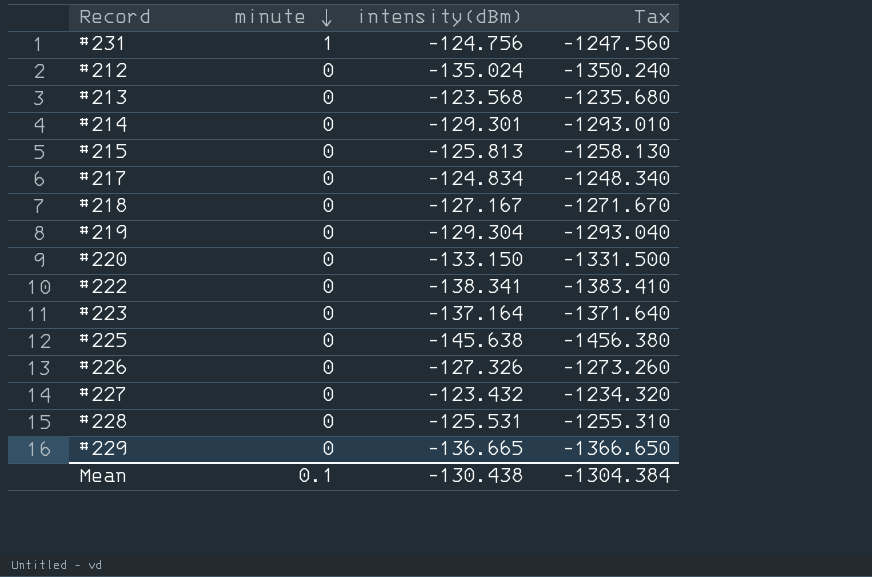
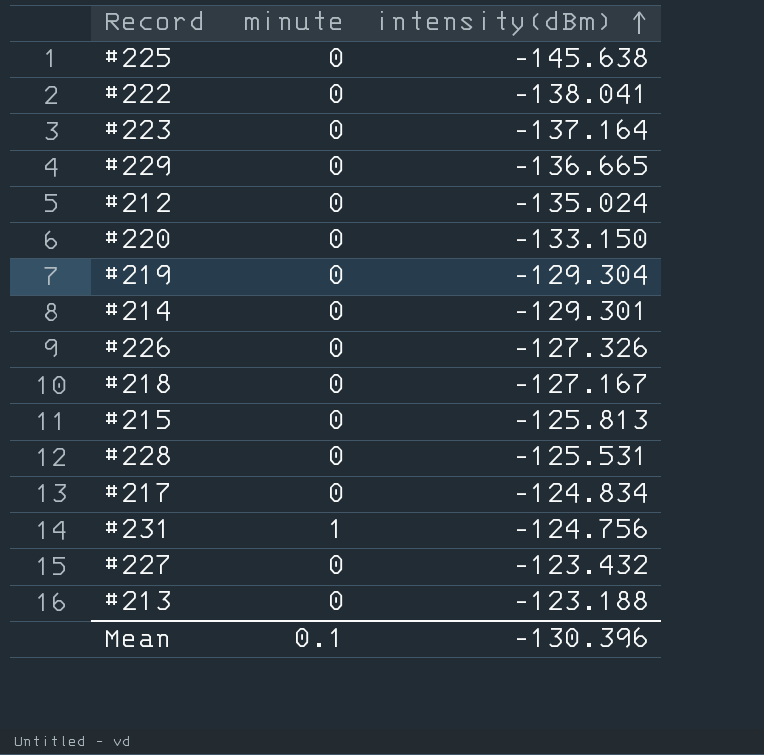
row order: minute descending -> intensity(dBm) ascending
column Tax | formula: [intensity(dBm)] * 10 -> none
#222 | intensity(dBm): -138.341 -> -138.041
#213 | intensity(dBm): -123.568 -> -123.188
Mean | intensity(dBm): -130.438 -> -130.396

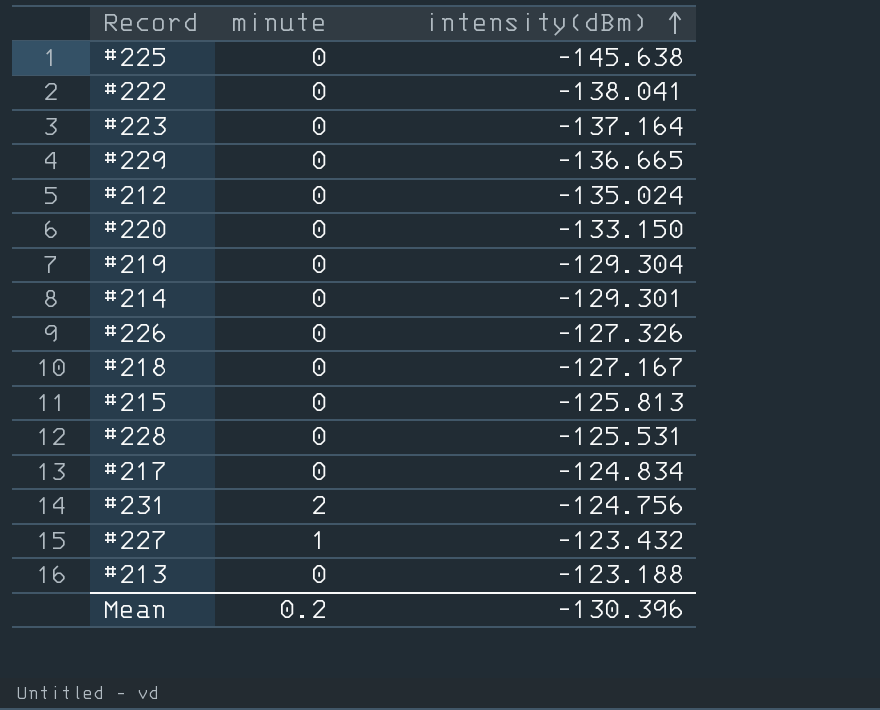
#231 | minute: 1 -> 2
#227 | minute: 0 -> 1
Mean | minute: 0.1 -> 0.2

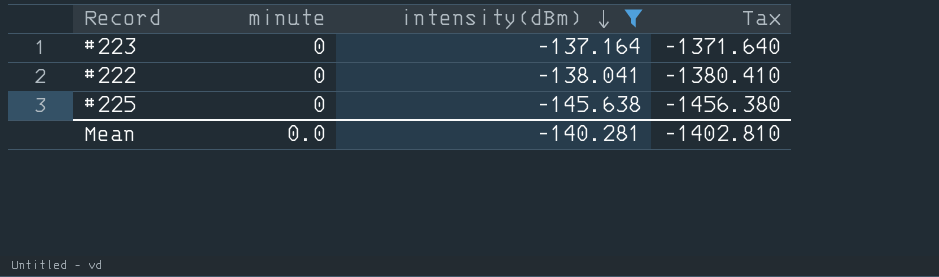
filter: none -> intensity(dBm) <= -137.164
row order: intensity(dBm) ascending -> intensity(dBm) descending
column Tax | formula: none -> [intensity(dBm)] * 10
Mean | minute: 0.2 -> 0.0
Mean | intensity(dBm): -130.396 -> -140.281

